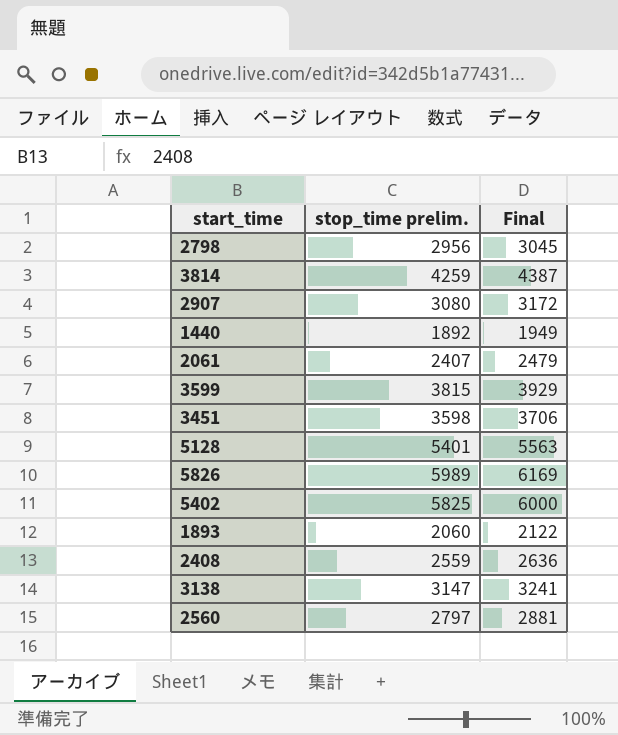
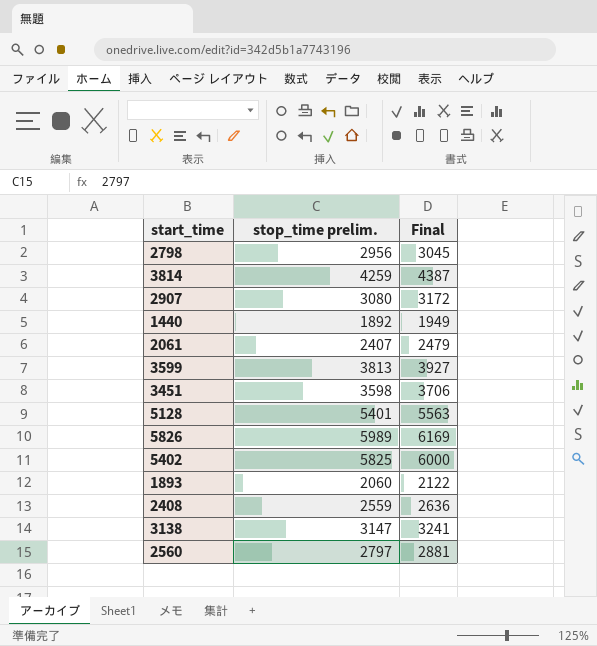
3599 | stop_time prelim.: 3815 -> 3813
3599 | Final: 3929 -> 3927

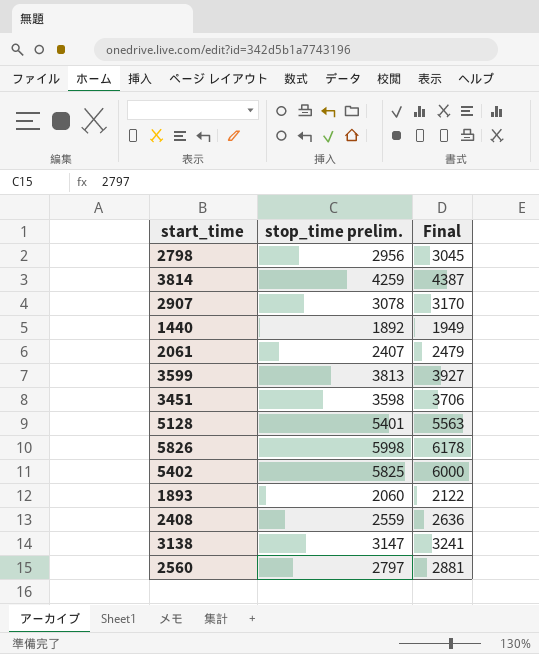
2907 | stop_time prelim.: 3080 -> 3078
2907 | Final: 3172 -> 3170
5826 | stop_time prelim.: 5989 -> 5998
5826 | Final: 6169 -> 6178

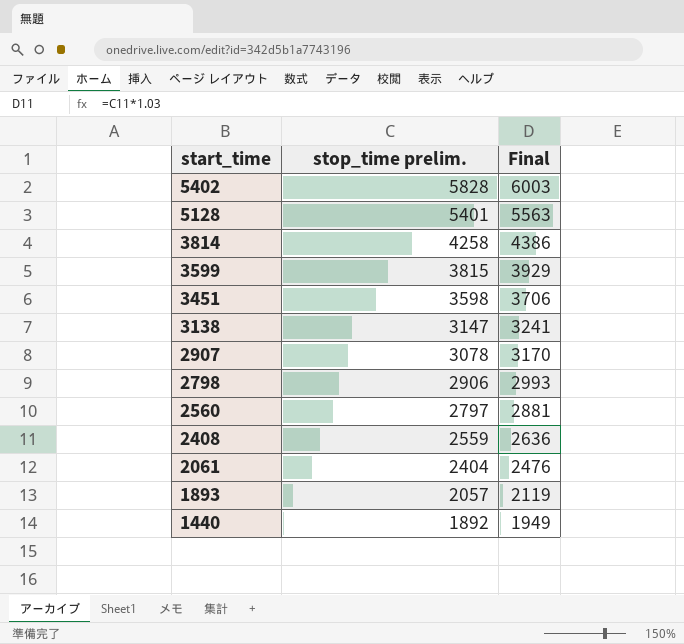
row order: none -> start_time descending
row 5826: 5998 | 6178 -> none
5402 | stop_time prelim.: 5825 -> 5828
5402 | Final: 6000 -> 6003
3814 | stop_time prelim.: 4259 -> 4258
3814 | Final: 4387 -> 4386
3599 | stop_time prelim.: 3813 -> 3815
3599 | Final: 3927 -> 3929
2798 | stop_time prelim.: 2956 -> 2906
2798 | Final: 3045 -> 2993
2061 | stop_time prelim.: 2407 -> 2404
2061 | Final: 2479 -> 2476
1893 | stop_time prelim.: 2060 -> 2057
1893 | Final: 2122 -> 2119

